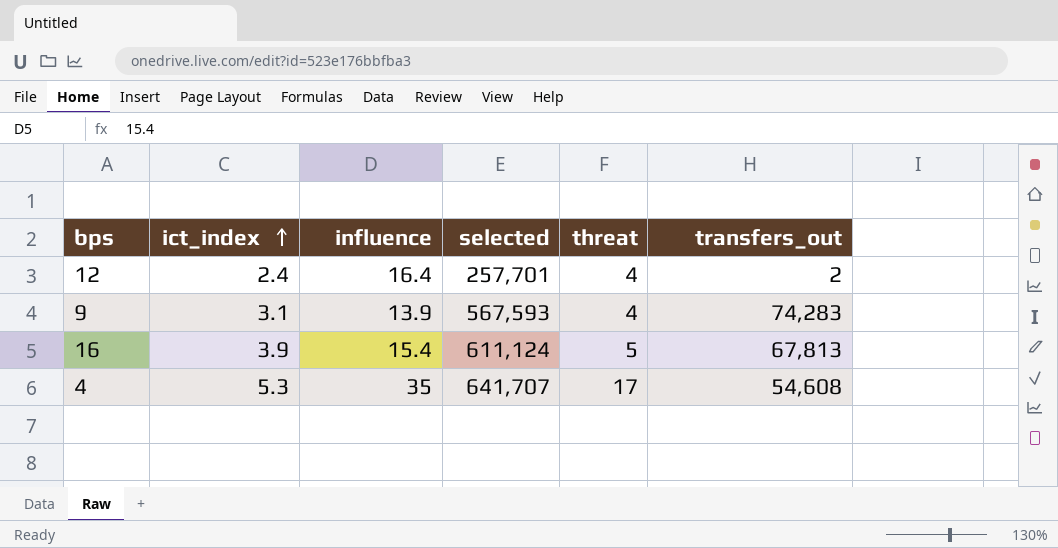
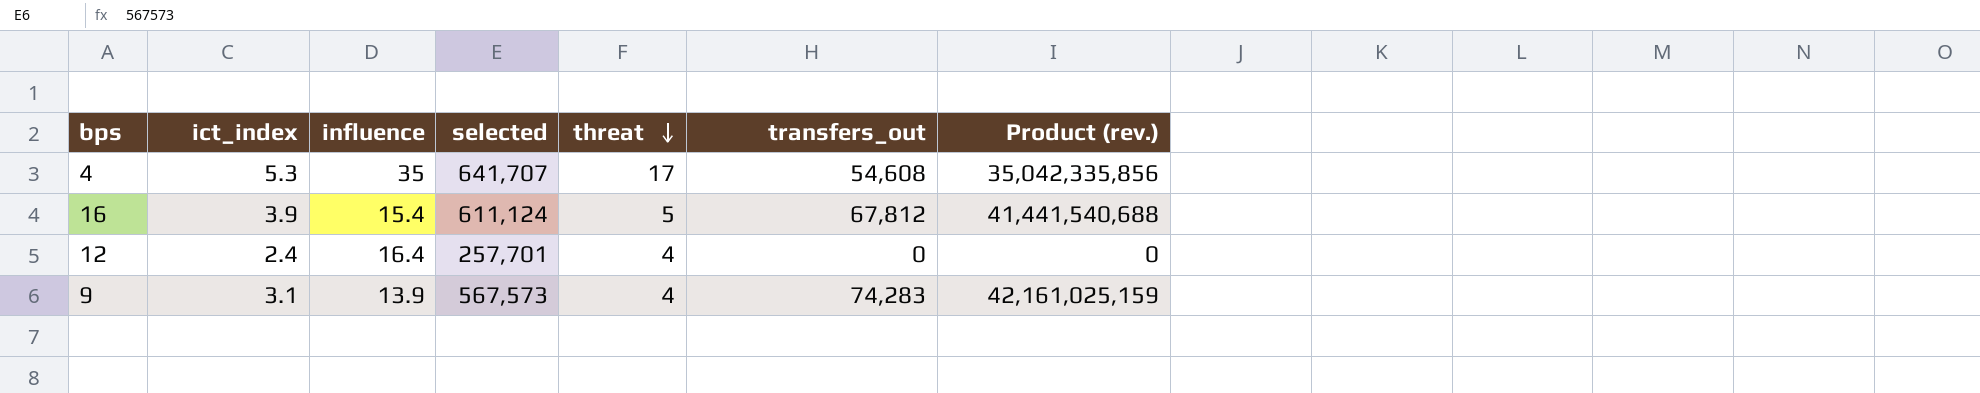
row order: ict_index ascending -> threat descending
column Product (rev.) | formula: none -> [selected] * [transfers_out]
16 | transfers_out: 67,813 -> 67,812
12 | transfers_out: 2 -> 0
9 | selected: 567,593 -> 567,573

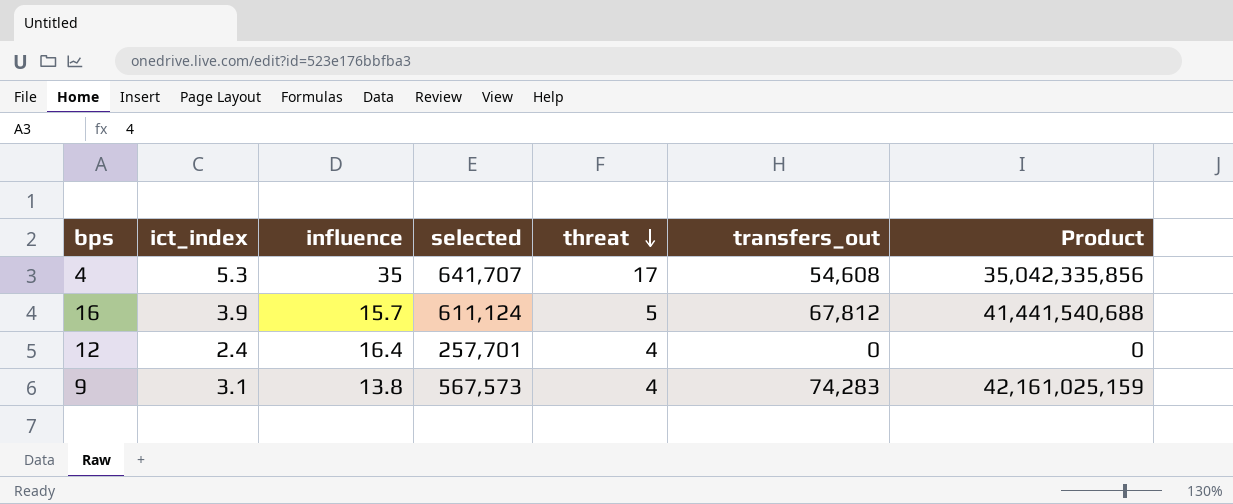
column name: Product (rev.) -> Product
16 | influence: 15.4 -> 15.7
9 | influence: 13.9 -> 13.8

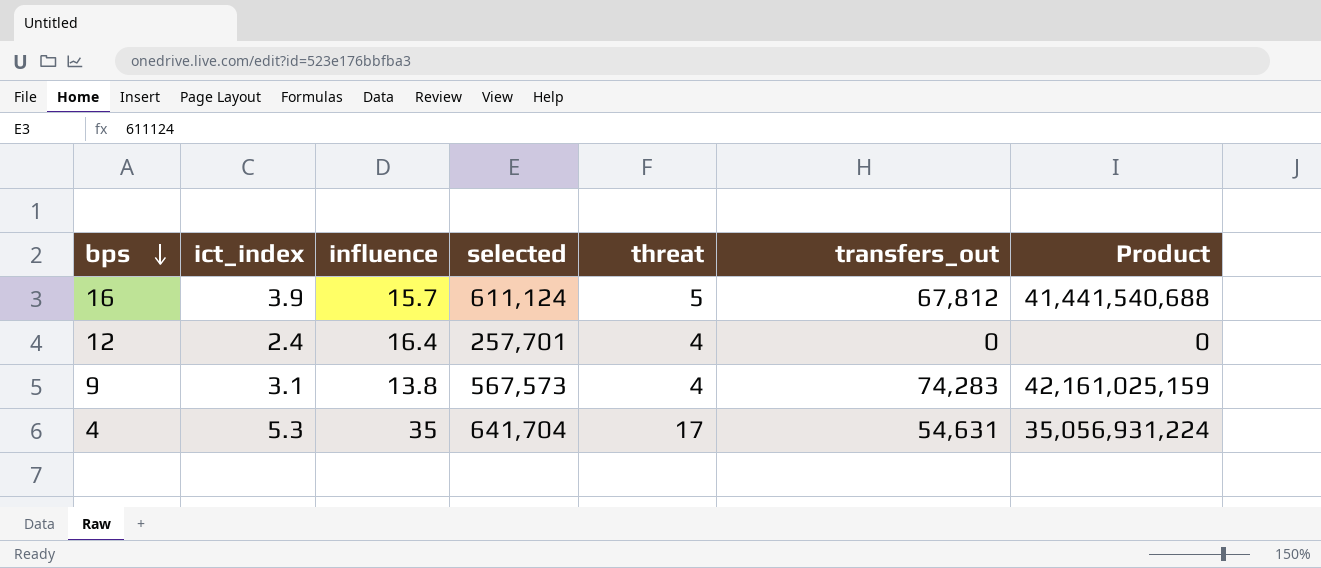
row order: threat descending -> bps descending
4 | selected: 641,707 -> 641,704
4 | transfers_out: 54,608 -> 54,631
4 | Product: 35,042,335,856 -> 35,056,931,224

